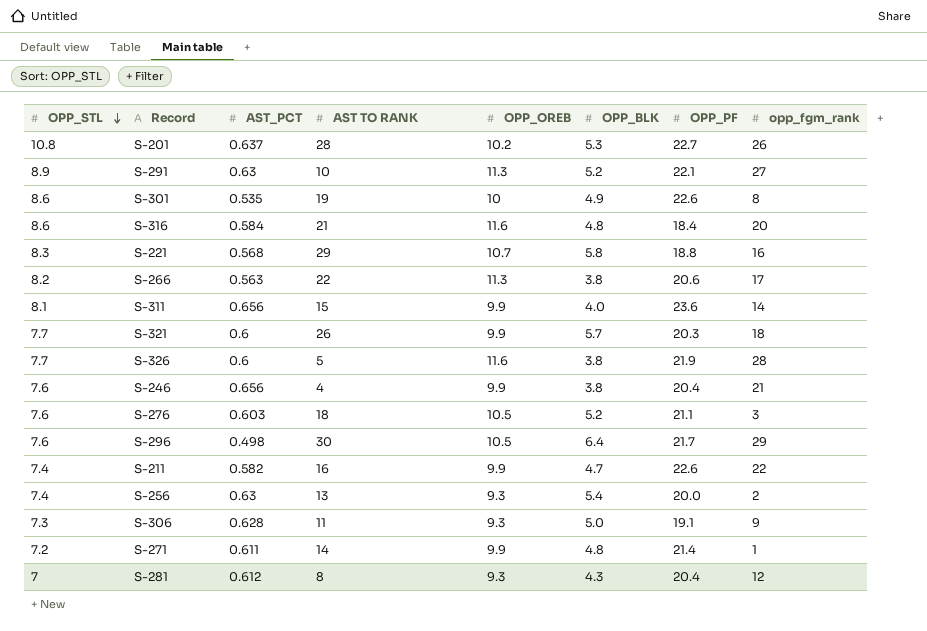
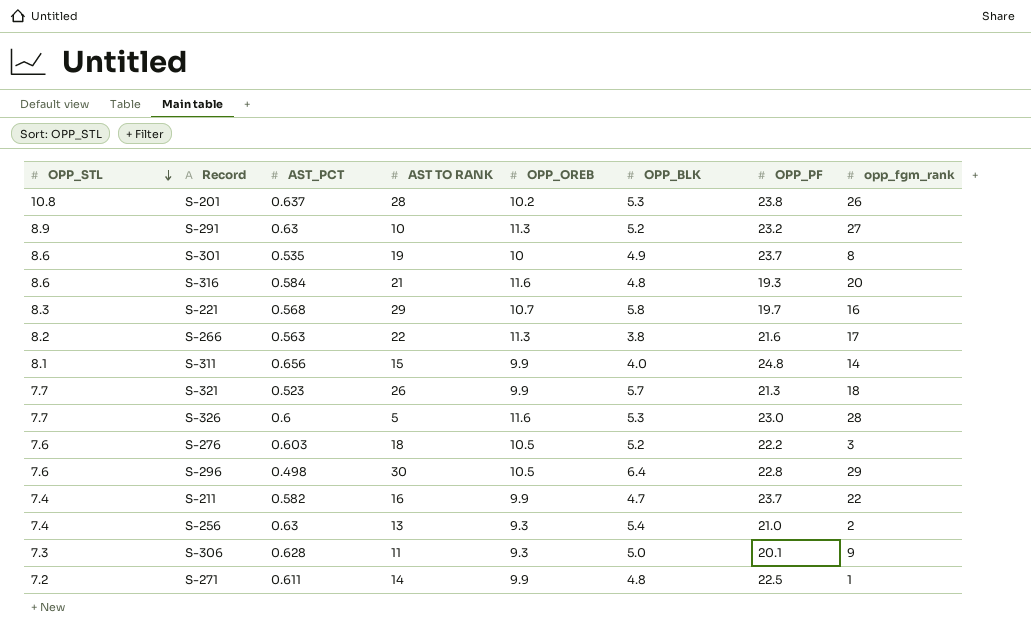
row S-246: 7.6 | 0.656 | 4 | 9.9 | 3.8 | 20.4 | 21 -> none
row S-281: 7 | 0.612 | 8 | 9.3 | 4.3 | 20.4 | 12 -> none
S-201 | OPP_PF: 22.7 -> 23.8
S-291 | OPP_PF: 22.1 -> 23.2
S-301 | OPP_PF: 22.6 -> 23.7
S-316 | OPP_PF: 18.4 -> 19.3
S-221 | OPP_PF: 18.8 -> 19.7
S-266 | OPP_PF: 20.6 -> 21.6
S-311 | OPP_PF: 23.6 -> 24.8
S-321 | AST_PCT: 0.6 -> 0.523
S-321 | OPP_PF: 20.3 -> 21.3
S-326 | OPP_BLK: 3.8 -> 5.3
S-326 | OPP_PF: 21.9 -> 23.0
S-276 | OPP_PF: 21.1 -> 22.2
S-296 | OPP_PF: 21.7 -> 22.8
S-211 | OPP_PF: 22.6 -> 23.7
S-256 | OPP_PF: 20.0 -> 21.0
S-306 | OPP_PF: 19.1 -> 20.1
S-271 | OPP_PF: 21.4 -> 22.5

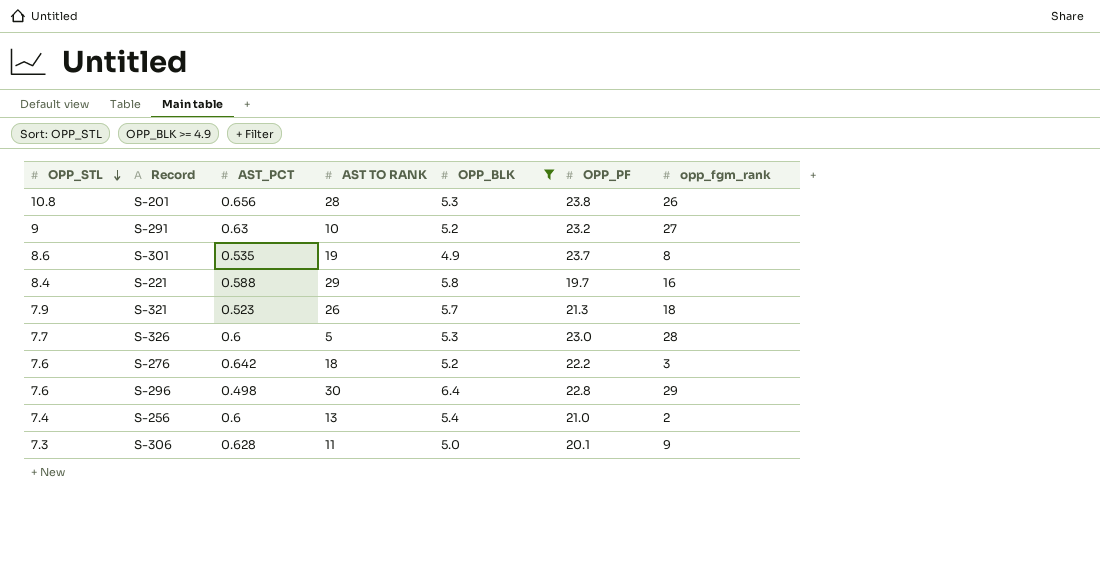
filter: none -> OPP_BLK >= 4.9
column OPP_OREB | position: 5 -> none
S-201 | AST_PCT: 0.637 -> 0.656
S-291 | OPP_STL: 8.9 -> 9
S-221 | OPP_STL: 8.3 -> 8.4
S-221 | AST_PCT: 0.568 -> 0.588
S-321 | OPP_STL: 7.7 -> 7.9
S-276 | AST_PCT: 0.603 -> 0.642
S-256 | AST_PCT: 0.63 -> 0.6

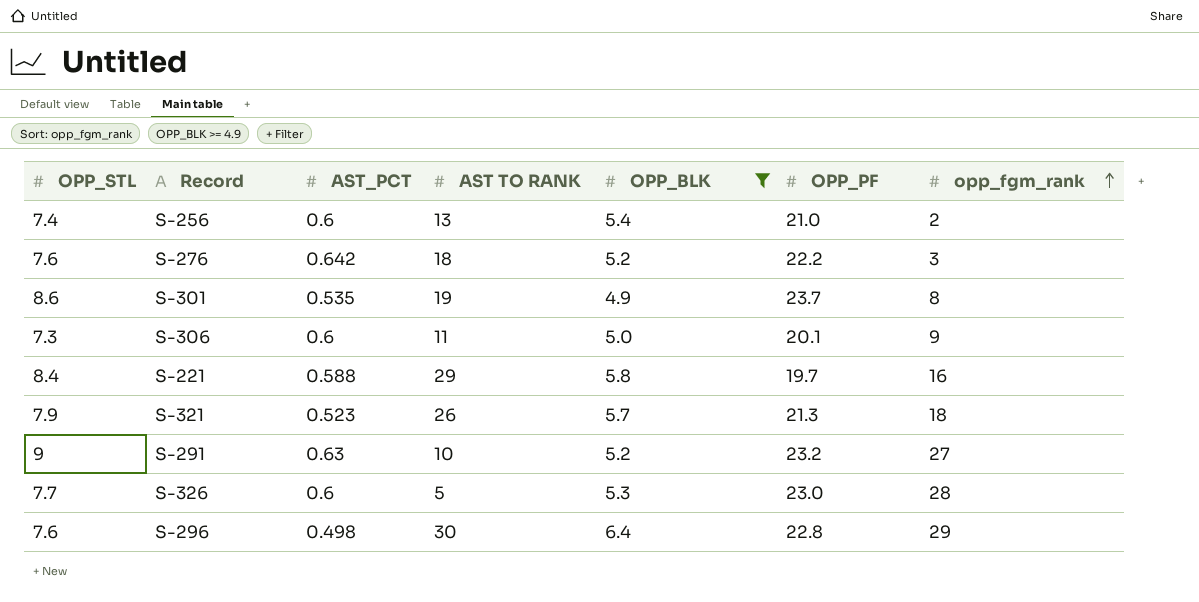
row order: OPP_STL descending -> opp_fgm_rank ascending
row S-201: 10.8 | 0.656 | 28 | 5.3 | 23.8 | 26 -> none
S-306 | AST_PCT: 0.628 -> 0.6

